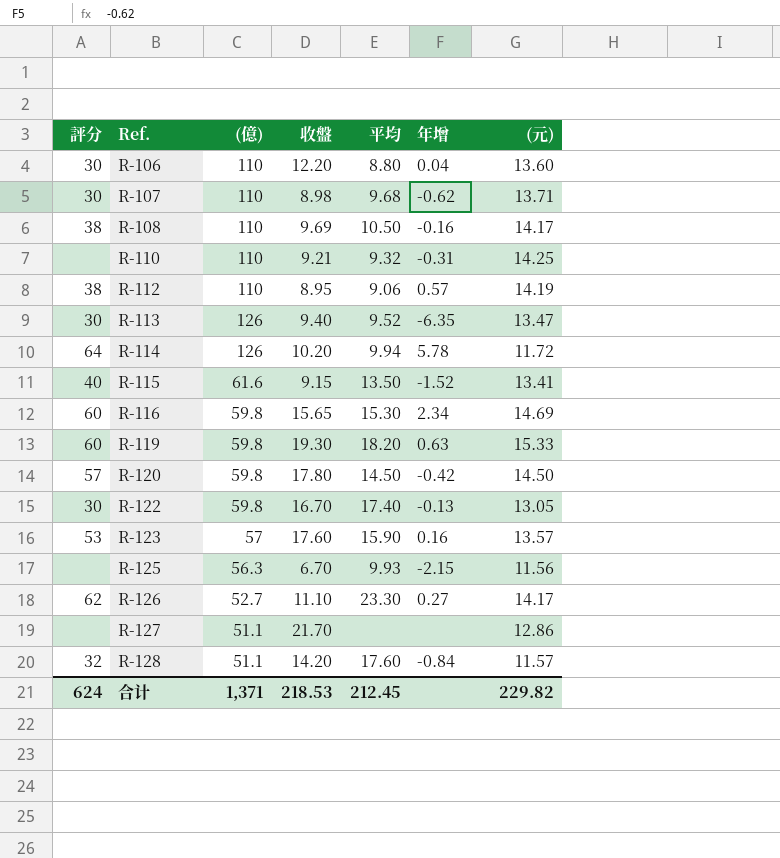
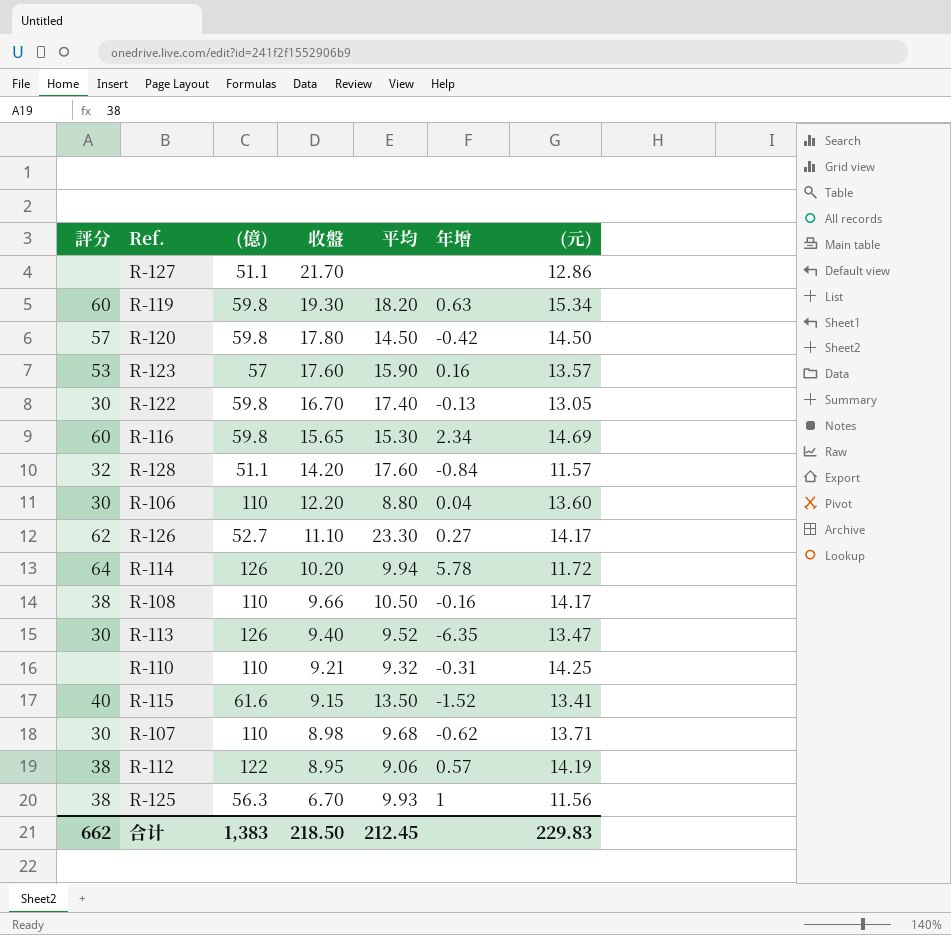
row order: Ref. ascending -> 收盤 descending
R-119 | (元): 15.33 -> 15.34
R-108 | 收盤: 9.69 -> 9.66
R-112 | (億): 110 -> 122
R-125 | 評分: none -> 38
R-125 | 年增: -2.15 -> 1
合计 | 評分: 624 -> 662
合计 | (億): 1,371 -> 1,383
合计 | 收盤: 218.53 -> 218.50
合计 | (元): 229.82 -> 229.83

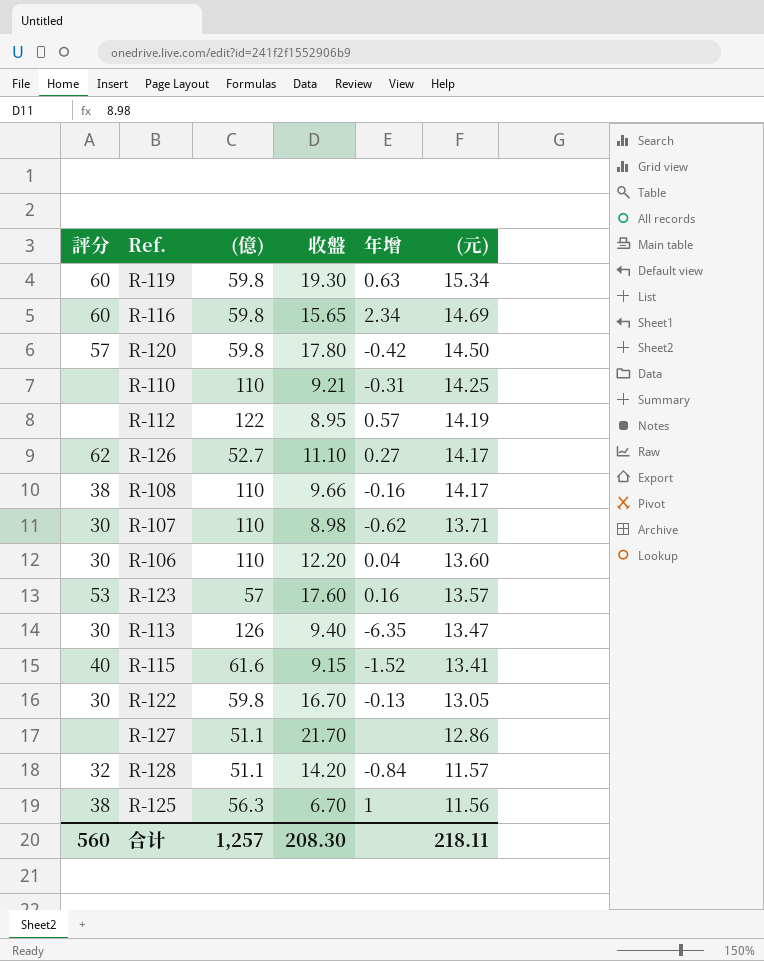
row order: 收盤 descending -> (元) descending
column 平均 | position: 5 -> none
row R-114: 64 | 126 | 10.20 | 9.94 | 5.78 | 11.72 -> none
R-112 | 評分: 38 -> none
合计 | 評分: 662 -> 560
合计 | (億): 1,383 -> 1,257
合计 | 收盤: 218.50 -> 208.30
合计 | (元): 229.83 -> 218.11

